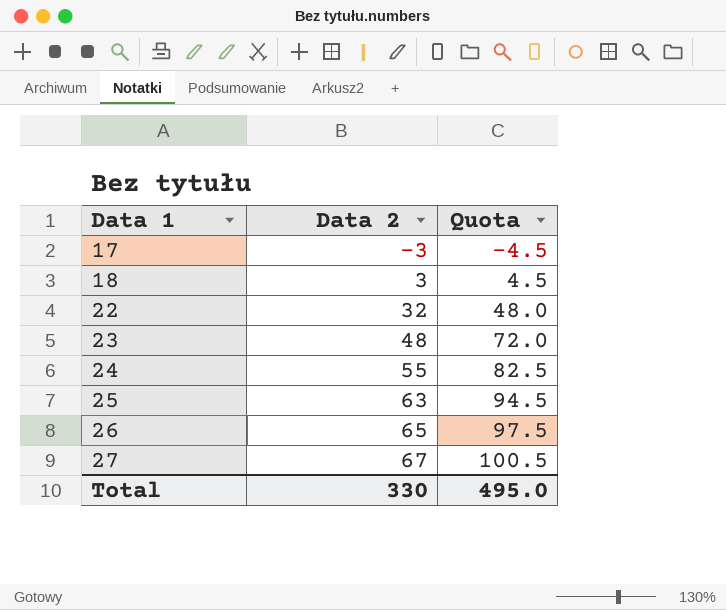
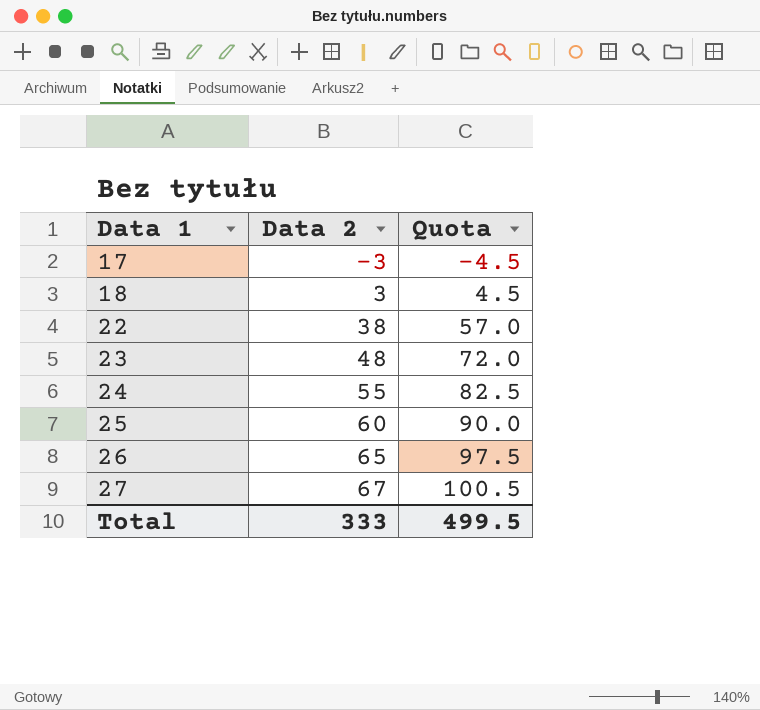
22 | Data 2: 32 -> 38
22 | Quota: 48.0 -> 57.0
25 | Data 2: 63 -> 60
25 | Quota: 94.5 -> 90.0
Total | Data 2: 330 -> 333
Total | Quota: 495.0 -> 499.5

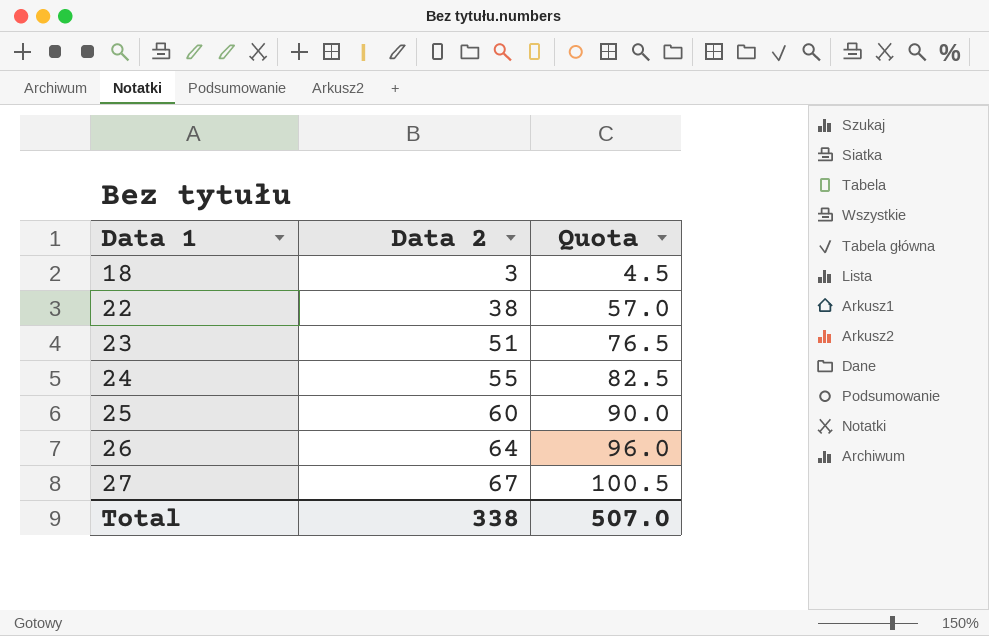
row 17: -3 | -4.5 -> none
23 | Data 2: 48 -> 51
23 | Quota: 72.0 -> 76.5
26 | Data 2: 65 -> 64
26 | Quota: 97.5 -> 96.0
Total | Data 2: 333 -> 338
Total | Quota: 499.5 -> 507.0

